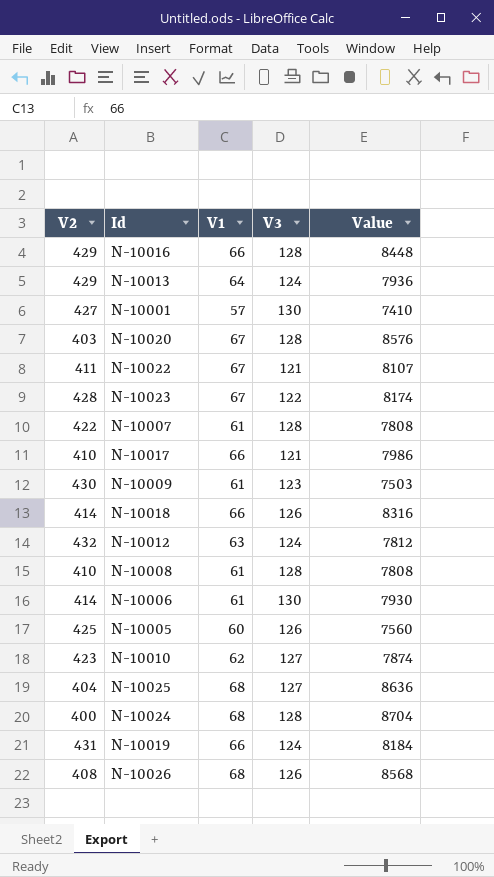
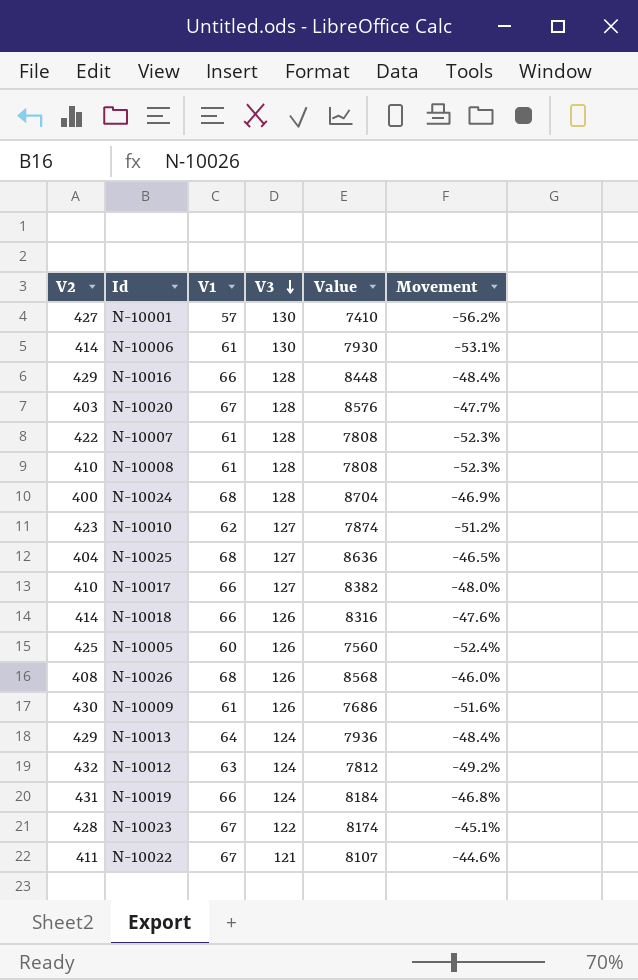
row order: none -> V3 descending
column Movement | formula: none -> ([V1] - [V3]) / [V3]
N-10017 | V3: 121 -> 127
N-10017 | Value: 7986 -> 8382
N-10009 | V3: 123 -> 126
N-10009 | Value: 7503 -> 7686

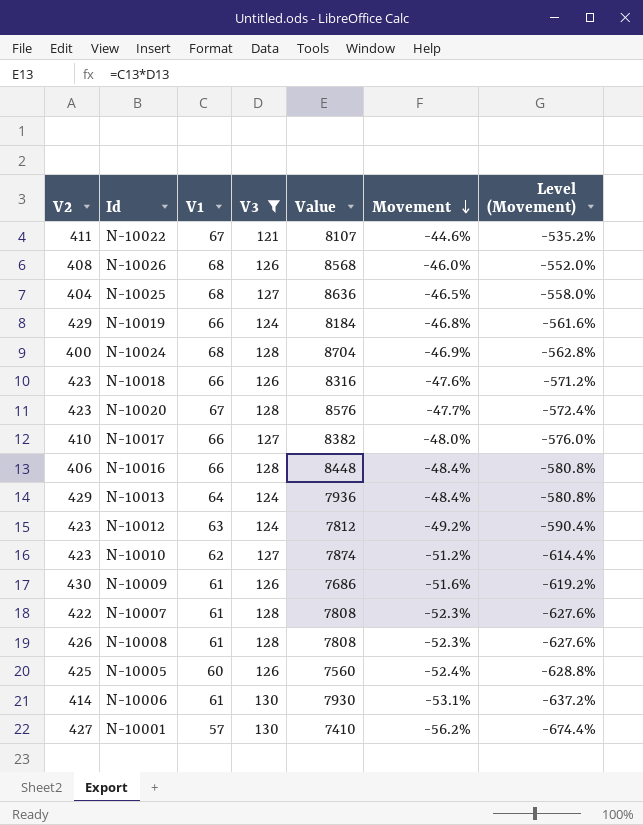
filter: none -> V3 != 122
row order: V3 descending -> Movement descending
column Level (Movement) | formula: none -> [Movement] * 12
N-10019 | V2: 431 -> 429
N-10018 | V2: 414 -> 423
N-10020 | V2: 403 -> 423
N-10016 | V2: 429 -> 406
N-10012 | V2: 432 -> 423
N-10008 | V2: 410 -> 426

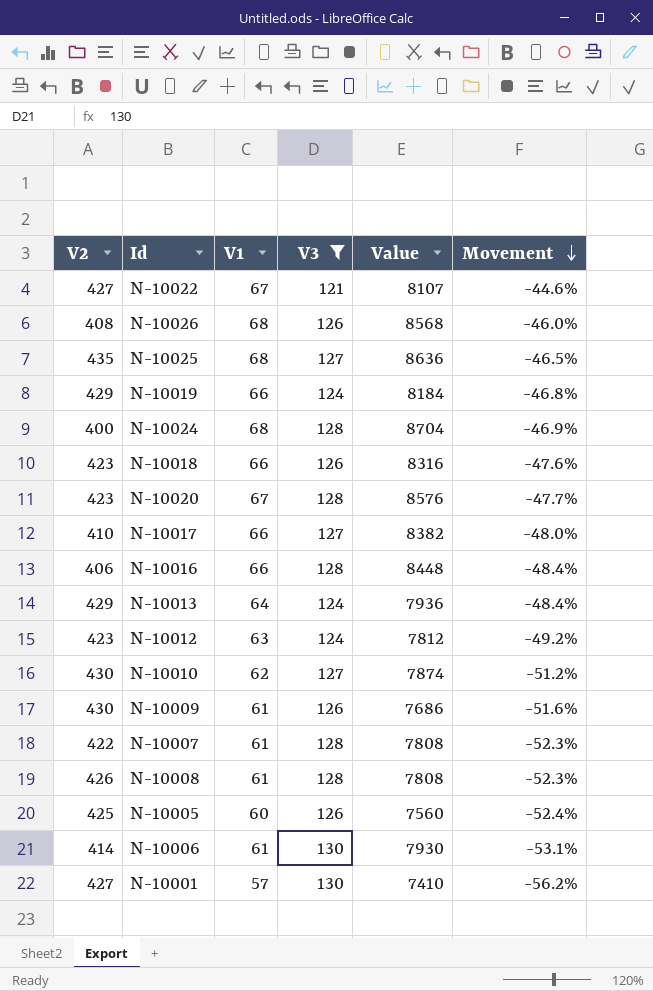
column Level (Movement) | formula: [Movement] * 12 -> none
N-10022 | V2: 411 -> 427
N-10025 | V2: 404 -> 435
N-10010 | V2: 423 -> 430

